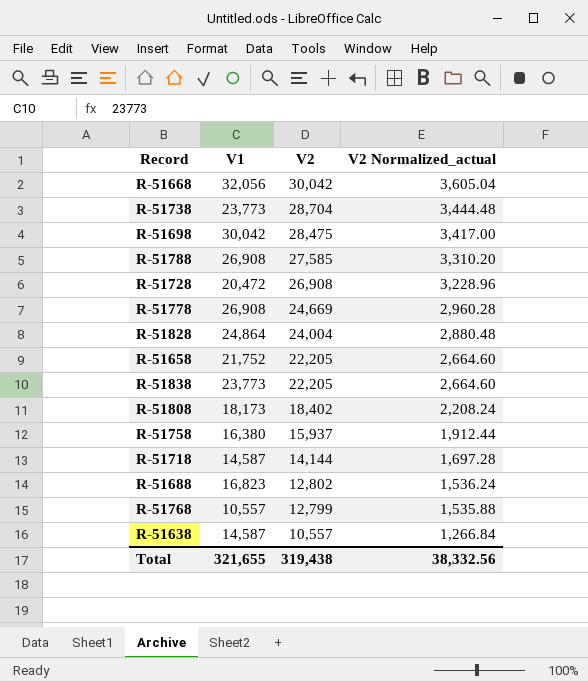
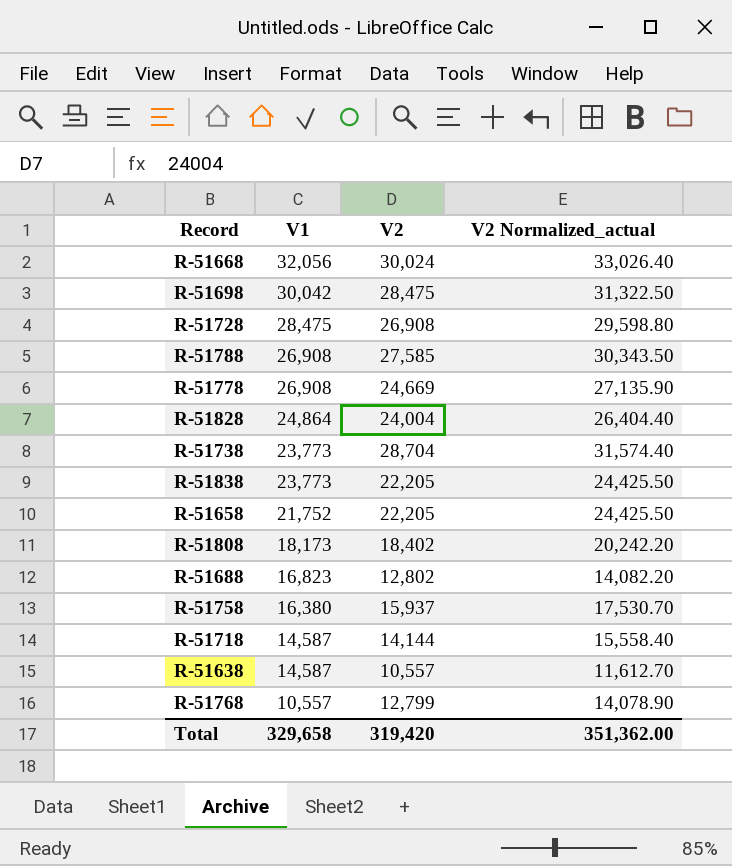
row order: V2 descending -> V1 descending
column V2 Normalized_actual | formula: [V2] * 0.12 -> [V2] * 1.1
R-51668 | V2: 30,042 -> 30,024
R-51728 | V1: 20,472 -> 28,475
Total | V1: 321,655 -> 329,658
Total | V2: 319,438 -> 319,420
Total | V2 Normalized_actual: 38,332.56 -> 351,362.00

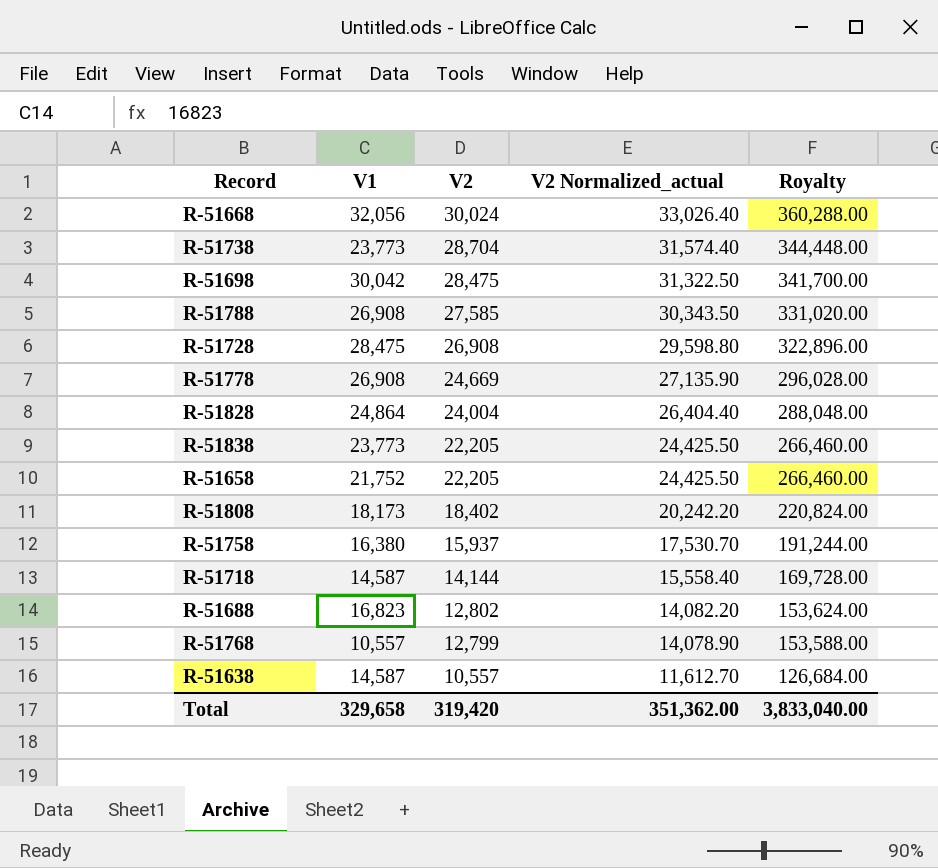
row order: V1 descending -> V2 descending
column Royalty | formula: none -> [V2] * 12

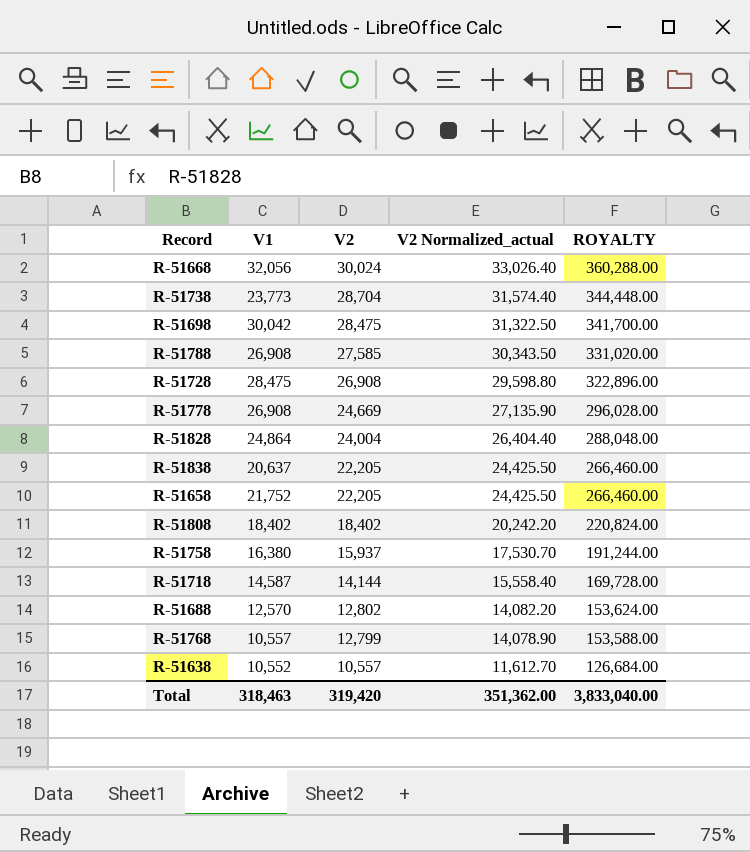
column name: Royalty -> ROYALTY
R-51838 | V1: 23,773 -> 20,637
R-51808 | V1: 18,173 -> 18,402
R-51688 | V1: 16,823 -> 12,570
R-51638 | V1: 14,587 -> 10,552
Total | V1: 329,658 -> 318,463

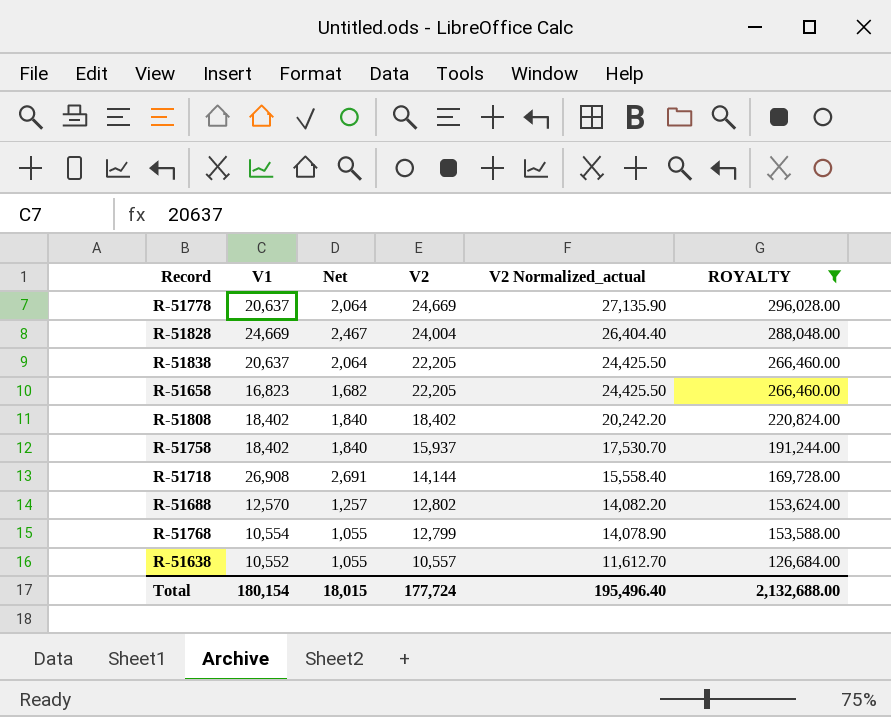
filter: none -> ROYALTY <= 296,028.00
column Net | formula: none -> [V1] * 0.1
R-51778 | V1: 26,908 -> 20,637
R-51828 | V1: 24,864 -> 24,669
R-51658 | V1: 21,752 -> 16,823
R-51758 | V1: 16,380 -> 18,402
R-51718 | V1: 14,587 -> 26,908
R-51768 | V1: 10,557 -> 10,554
Total | V1: 318,463 -> 180,154
Total | V2: 319,420 -> 177,724
Total | V2 Normalized_actual: 351,362.00 -> 195,496.40
Total | ROYALTY: 3,833,040.00 -> 2,132,688.00

